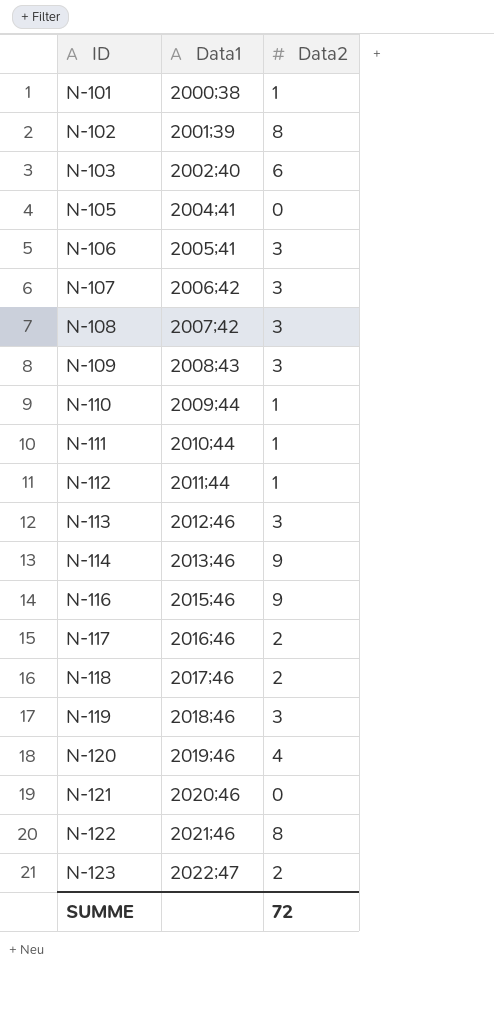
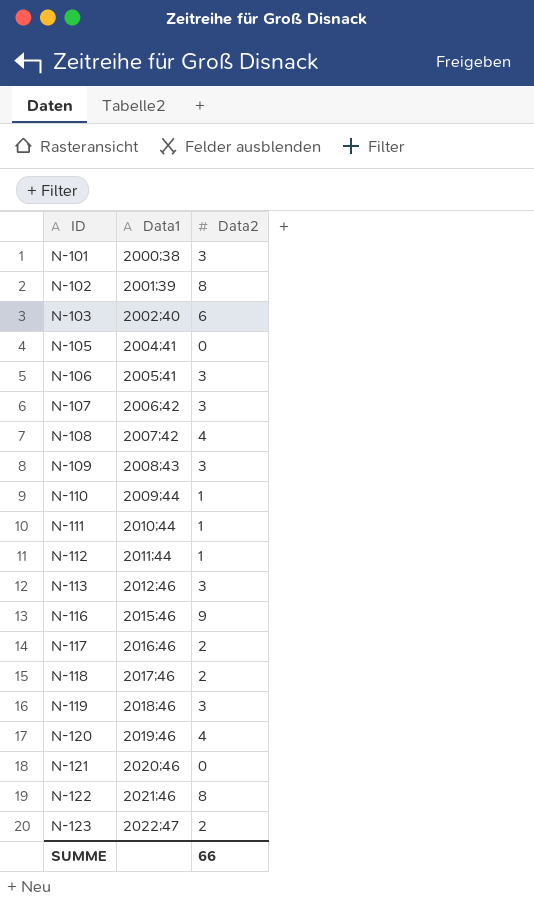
row N-114: 2013;46 | 9 -> none
N-101 | Data2: 1 -> 3
N-108 | Data2: 3 -> 4
SUMME | Data2: 72 -> 66

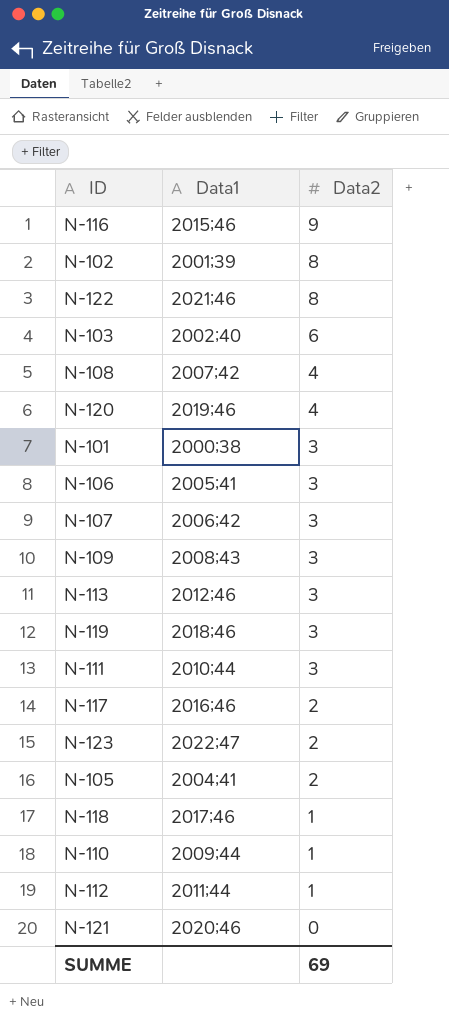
row order: ID ascending -> Data2 descending
N-111 | Data2: 1 -> 3
N-105 | Data2: 0 -> 2
N-118 | Data2: 2 -> 1
SUMME | Data2: 66 -> 69

